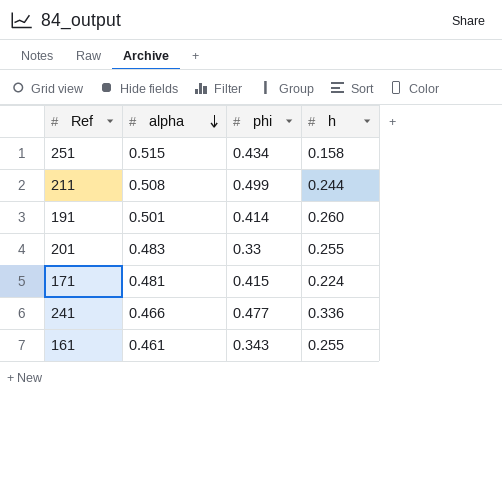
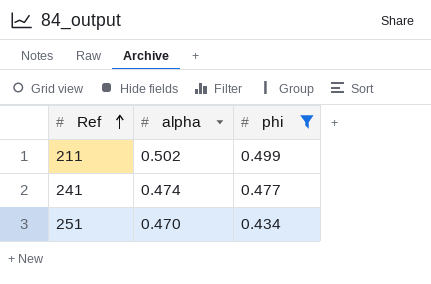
filter: none -> phi >= 0.434
row order: alpha descending -> Ref ascending
column h | position: 4 -> none
211 | alpha: 0.508 -> 0.502
241 | alpha: 0.466 -> 0.474
251 | alpha: 0.515 -> 0.470

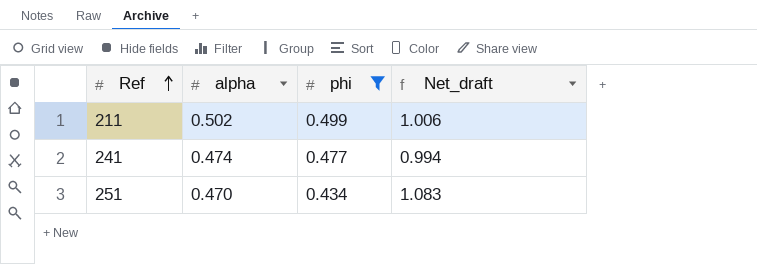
column Net_draft | formula: none -> [alpha] / [phi]

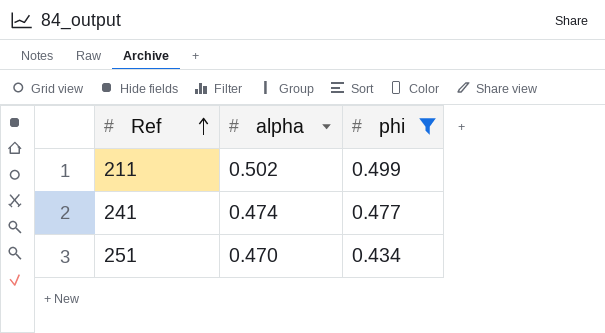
column Net_draft | formula: [alpha] / [phi] -> none

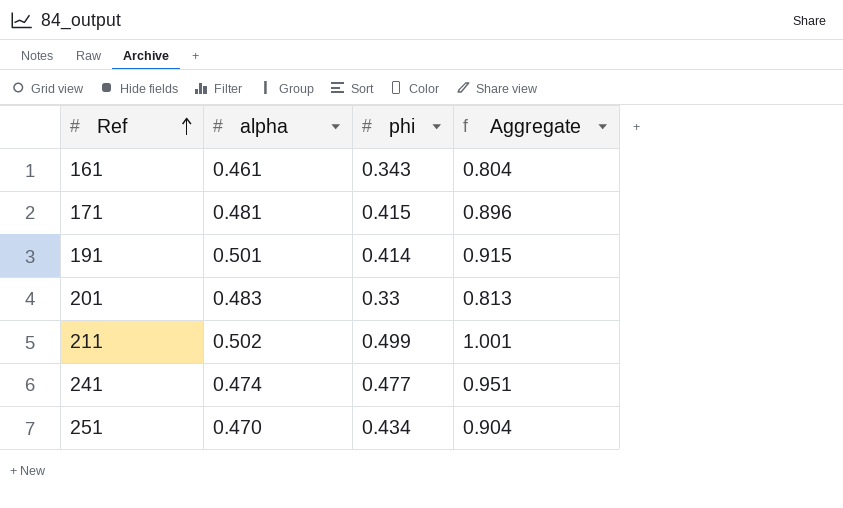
filter: phi >= 0.434 -> none
column Aggregate | formula: none -> [alpha] + [phi]

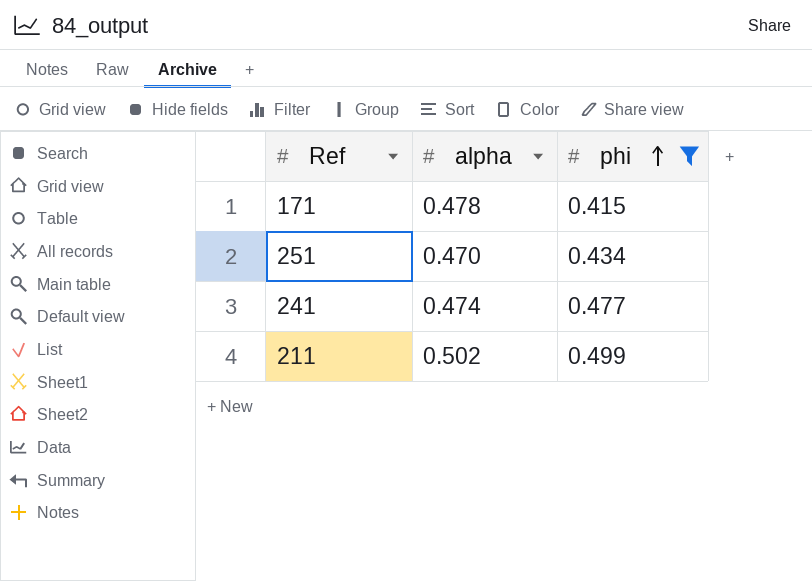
filter: none -> phi >= 0.415
row order: Ref ascending -> phi ascending
column Aggregate | formula: [alpha] + [phi] -> none
171 | alpha: 0.481 -> 0.478

